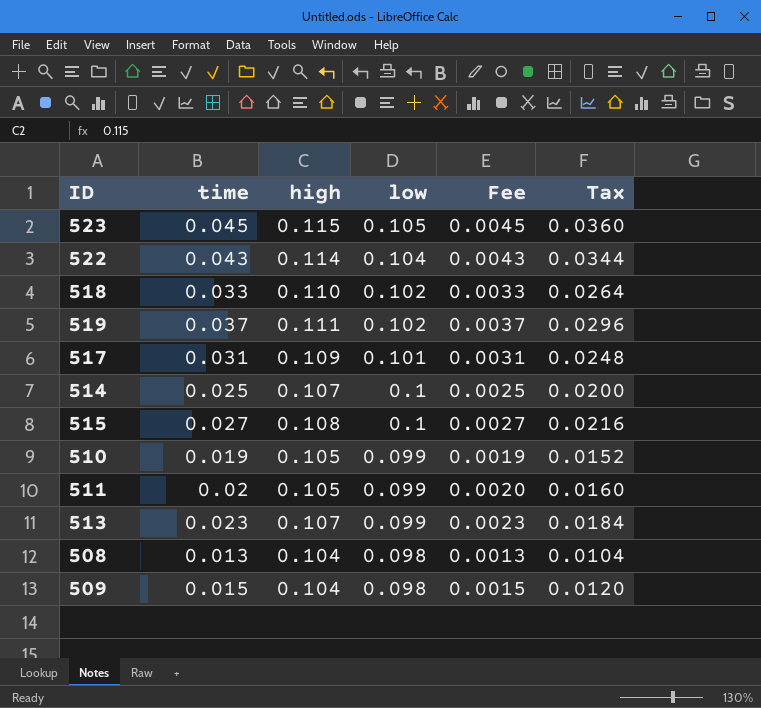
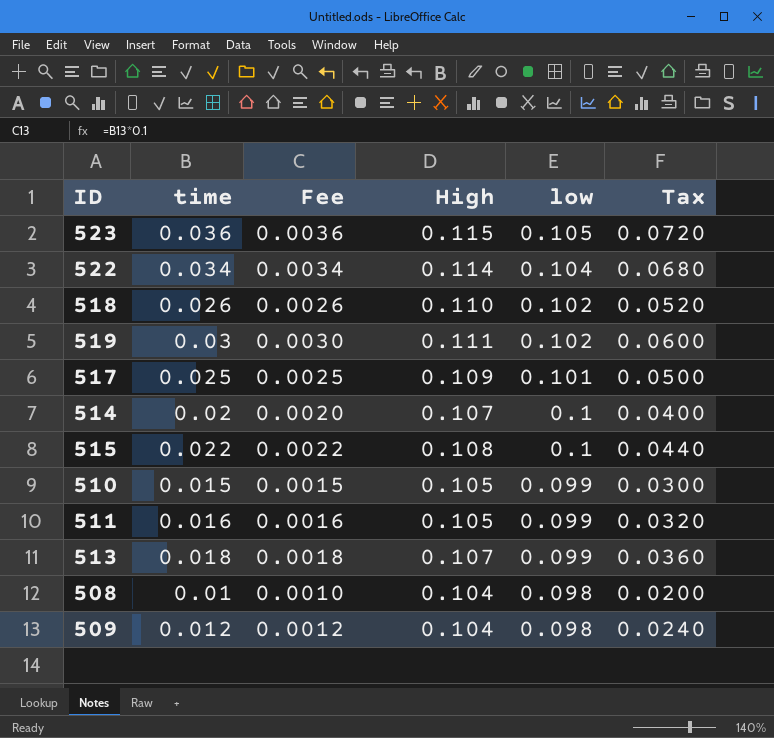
column Fee | position: 5 -> 3
column name: high -> High
column Tax | formula: [time] * 0.8 -> [time] * 2
523 | time: 0.045 -> 0.036
523 | Fee: 0.0045 -> 0.0036
522 | time: 0.043 -> 0.034
522 | Fee: 0.0043 -> 0.0034
518 | time: 0.033 -> 0.026
518 | Fee: 0.0033 -> 0.0026
519 | time: 0.037 -> 0.03
519 | Fee: 0.0037 -> 0.0030
517 | time: 0.031 -> 0.025
517 | Fee: 0.0031 -> 0.0025
514 | time: 0.025 -> 0.02
514 | Fee: 0.0025 -> 0.0020
515 | time: 0.027 -> 0.022
515 | Fee: 0.0027 -> 0.0022
510 | time: 0.019 -> 0.015
510 | Fee: 0.0019 -> 0.0015
511 | time: 0.02 -> 0.016
511 | Fee: 0.0020 -> 0.0016
513 | time: 0.023 -> 0.018
513 | Fee: 0.0023 -> 0.0018
508 | time: 0.013 -> 0.01
508 | Fee: 0.0013 -> 0.0010
509 | time: 0.015 -> 0.012
509 | Fee: 0.0015 -> 0.0012

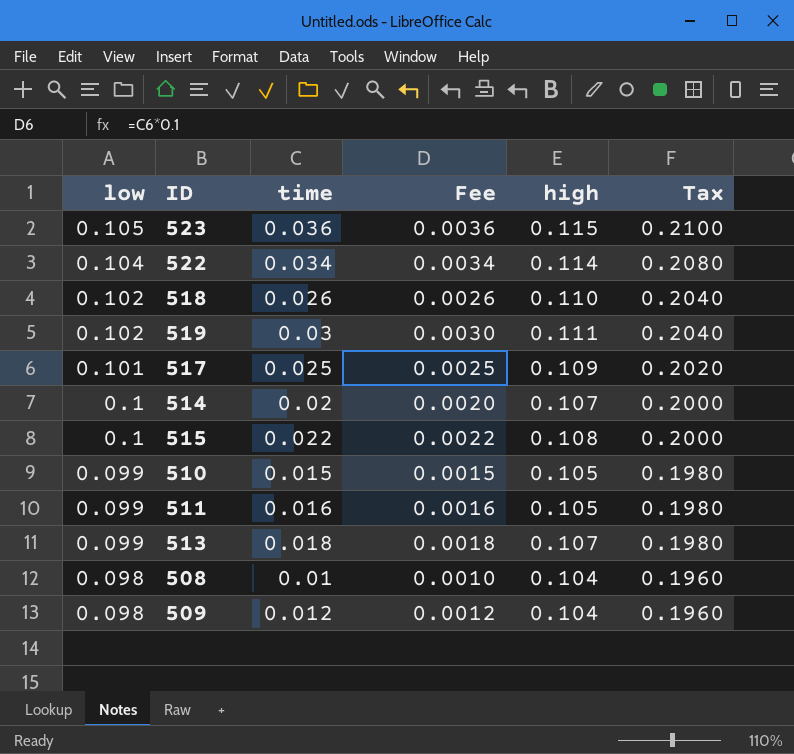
column low | position: 5 -> 1
column name: High -> high
column Tax | formula: [time] * 2 -> [low] * 2

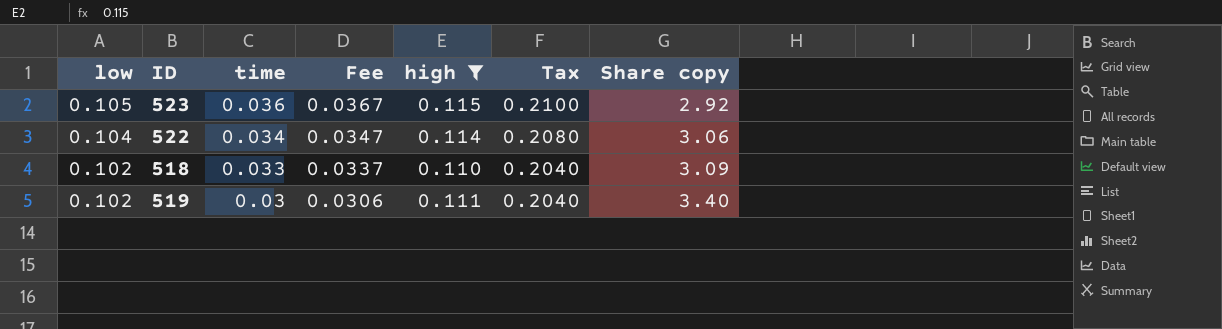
filter: none -> high >= 0.110
column Fee | formula: [time] * 0.1 -> [time] * 1.02
column Share copy | formula: none -> [low] / [time]
518 | time: 0.026 -> 0.033

